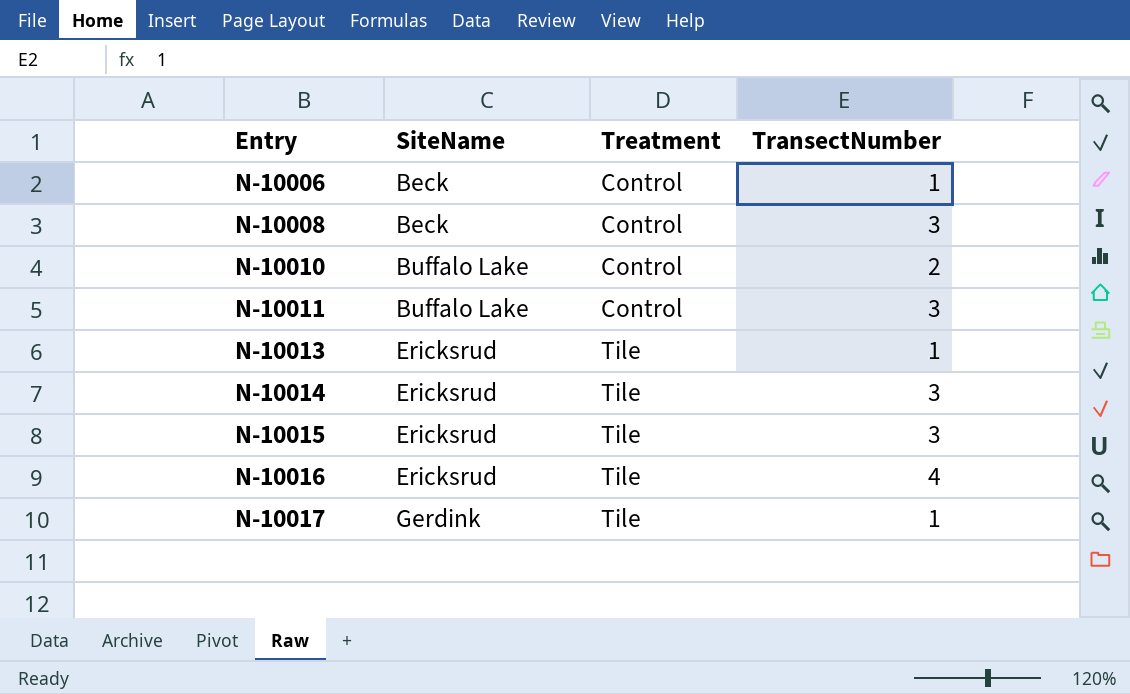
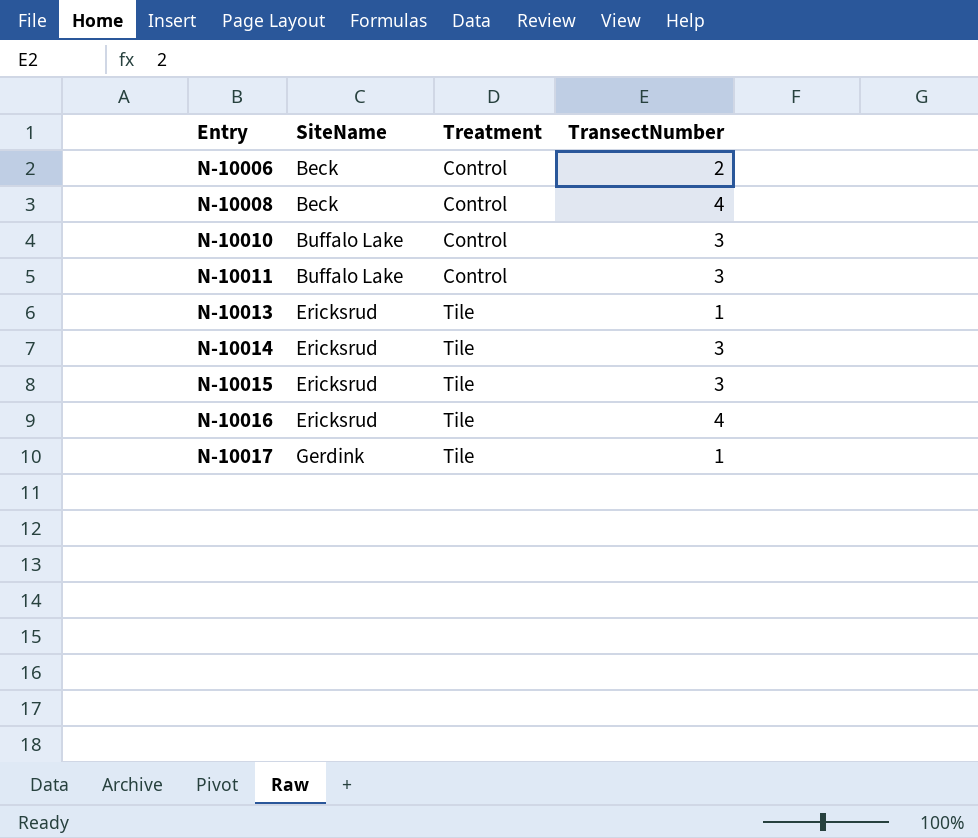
N-10006 | TransectNumber: 1 -> 2
N-10008 | TransectNumber: 3 -> 4
N-10010 | TransectNumber: 2 -> 3

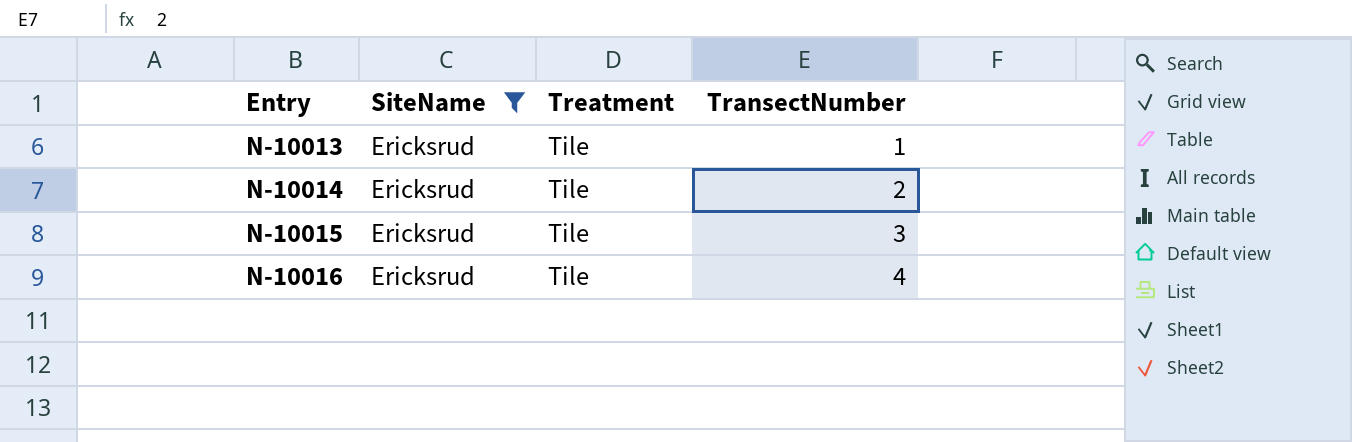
filter: none -> SiteName = Ericksrud
N-10014 | TransectNumber: 3 -> 2

